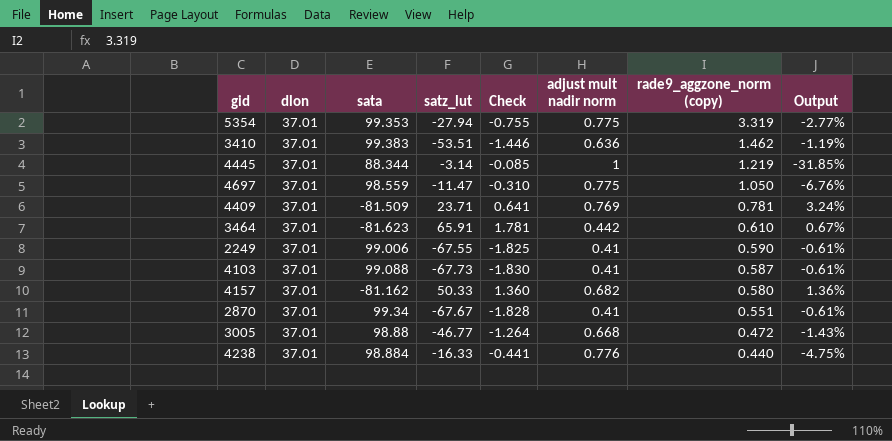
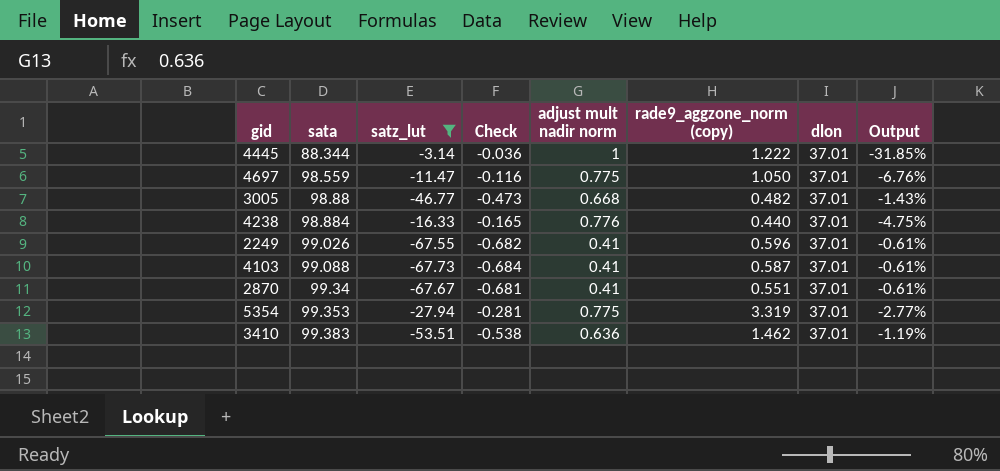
filter: none -> satz_lut <= -3.14
row order: rade9_aggzone_norm (copy) descending -> sata ascending
column Check | formula: [satz_lut] / [dlon] -> [satz_lut] / [sata]
column dlon | position: 2 -> 7
4445 | rade9_aggzone_norm (copy): 1.219 -> 1.222
3005 | rade9_aggzone_norm (copy): 0.472 -> 0.482
2249 | sata: 99.006 -> 99.026
2249 | rade9_aggzone_norm (copy): 0.590 -> 0.596

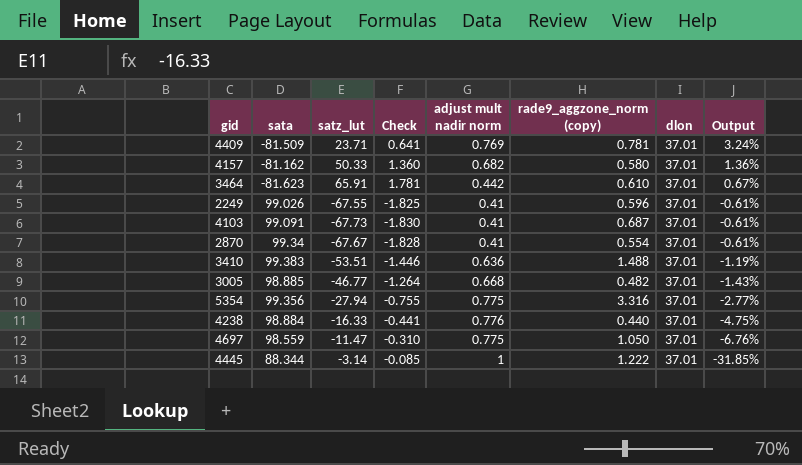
filter: satz_lut <= -3.14 -> none
row order: sata ascending -> Output descending
column Check | formula: [satz_lut] / [sata] -> [satz_lut] / [dlon]
4103 | sata: 99.088 -> 99.091
4103 | rade9_aggzone_norm (copy): 0.587 -> 0.687
2870 | rade9_aggzone_norm (copy): 0.551 -> 0.554
3410 | rade9_aggzone_norm (copy): 1.462 -> 1.488
3005 | sata: 98.88 -> 98.885
5354 | sata: 99.353 -> 99.356
5354 | rade9_aggzone_norm (copy): 3.319 -> 3.316

